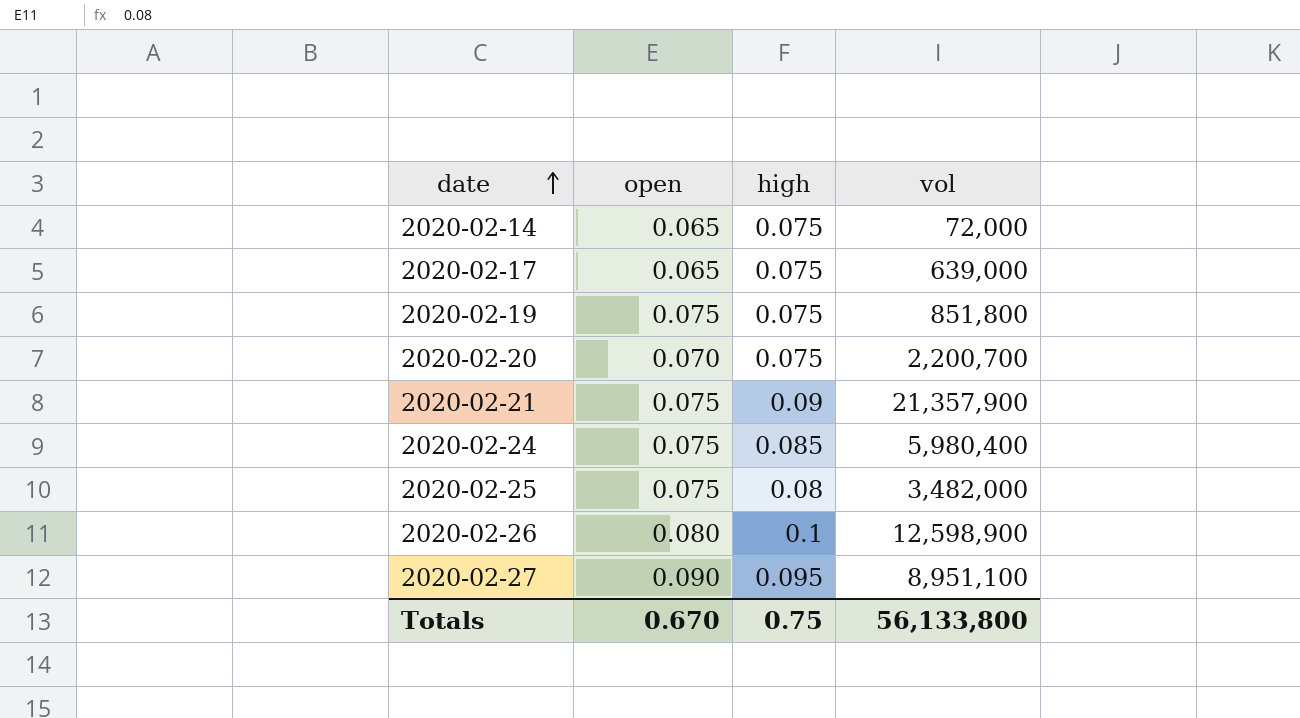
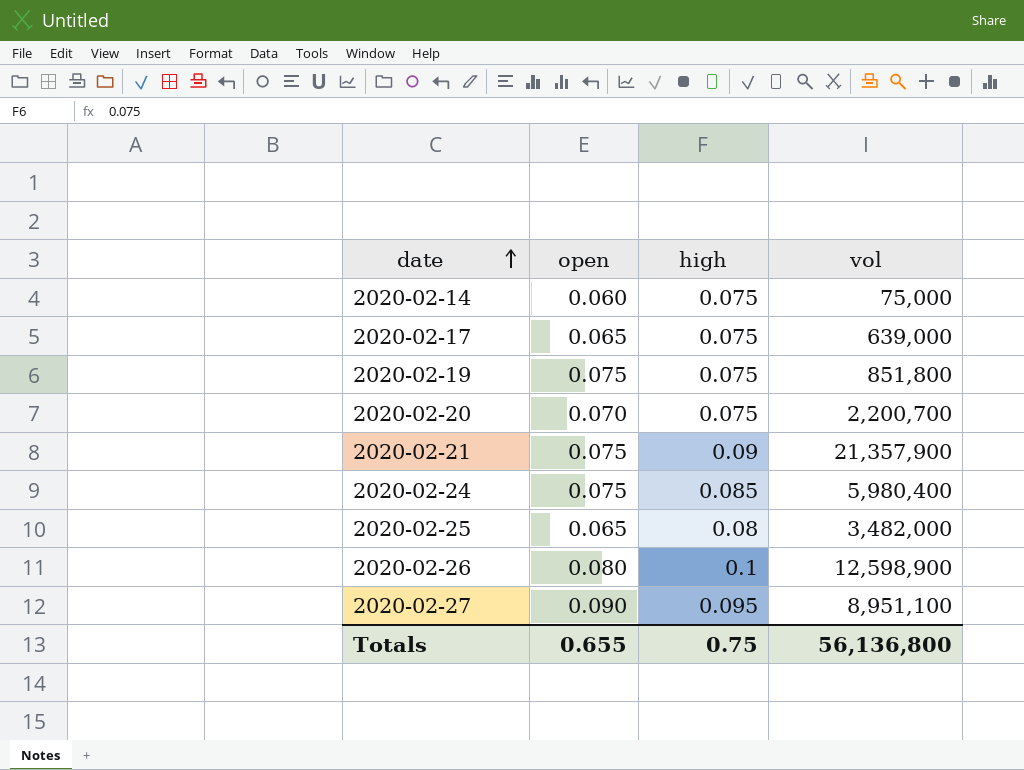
2020-02-14 | open: 0.065 -> 0.060
2020-02-14 | vol: 72,000 -> 75,000
2020-02-25 | open: 0.075 -> 0.065
Totals | open: 0.670 -> 0.655
Totals | vol: 56,133,800 -> 56,136,800

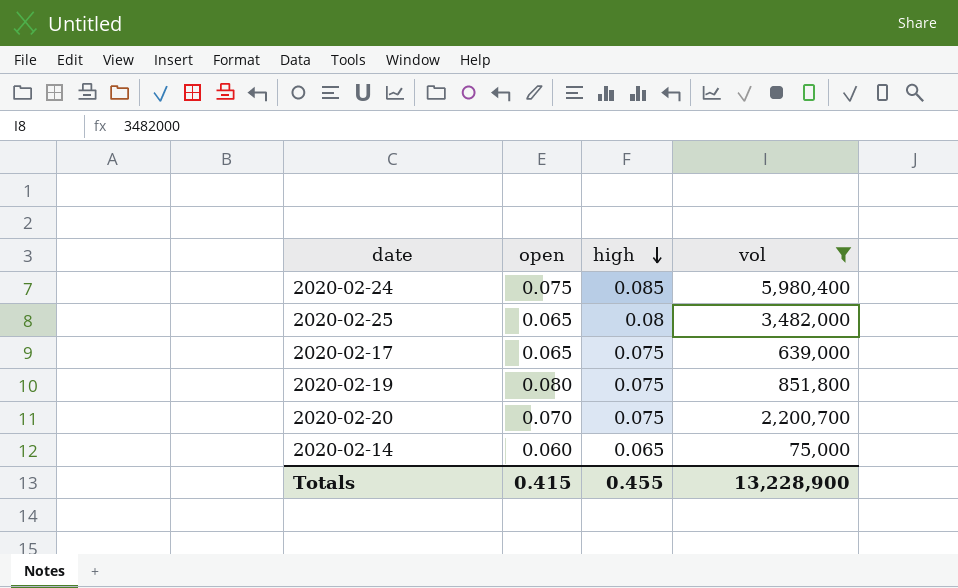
filter: none -> vol <= 5,980,400
row order: date ascending -> high descending
2020-02-19 | open: 0.075 -> 0.080
2020-02-14 | high: 0.075 -> 0.065
Totals | open: 0.655 -> 0.415
Totals | high: 0.75 -> 0.455
Totals | vol: 56,136,800 -> 13,228,900

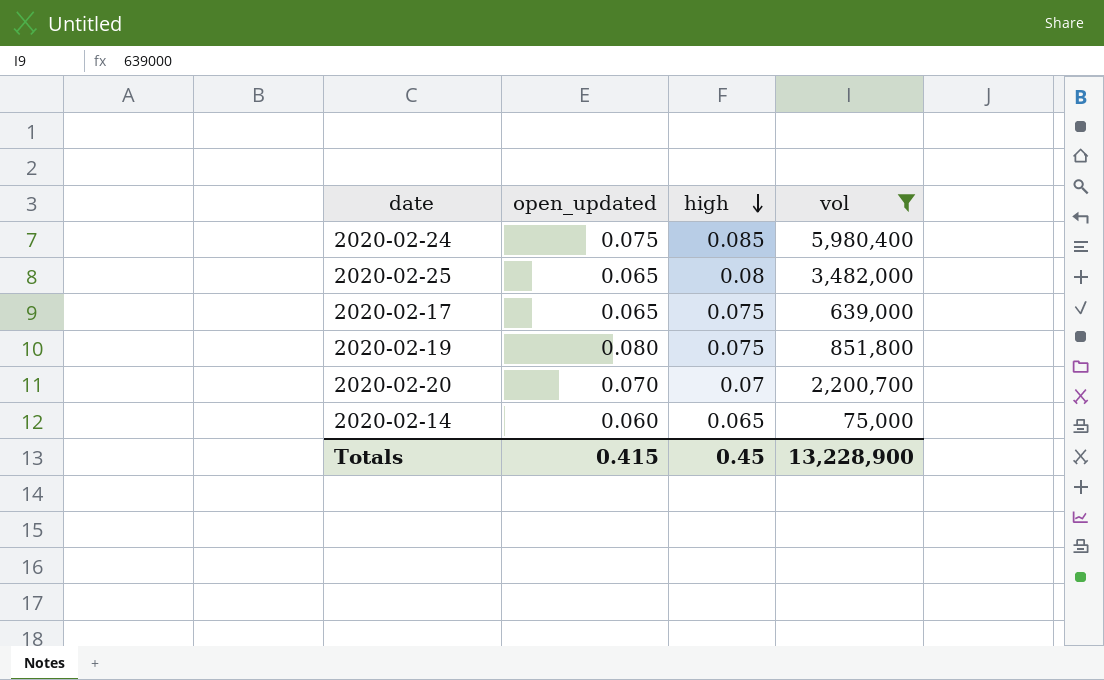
column name: open -> open_updated
2020-02-20 | high: 0.075 -> 0.07
Totals | high: 0.455 -> 0.45

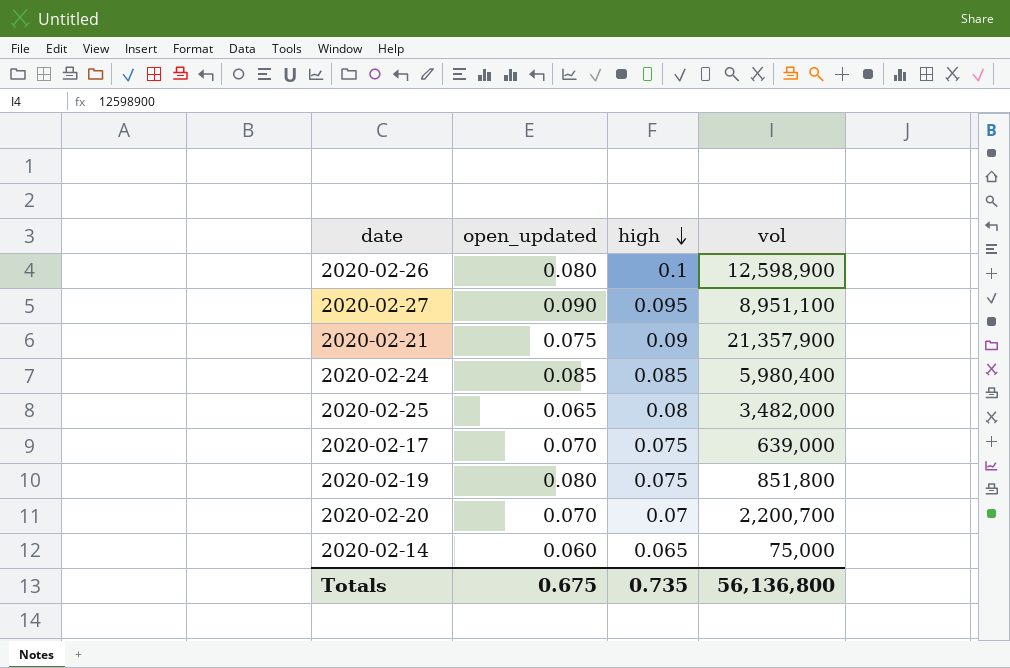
filter: vol <= 5,980,400 -> none
2020-02-24 | open_updated: 0.075 -> 0.085
2020-02-17 | open_updated: 0.065 -> 0.070
Totals | open_updated: 0.415 -> 0.675
Totals | high: 0.45 -> 0.735
Totals | vol: 13,228,900 -> 56,136,800

